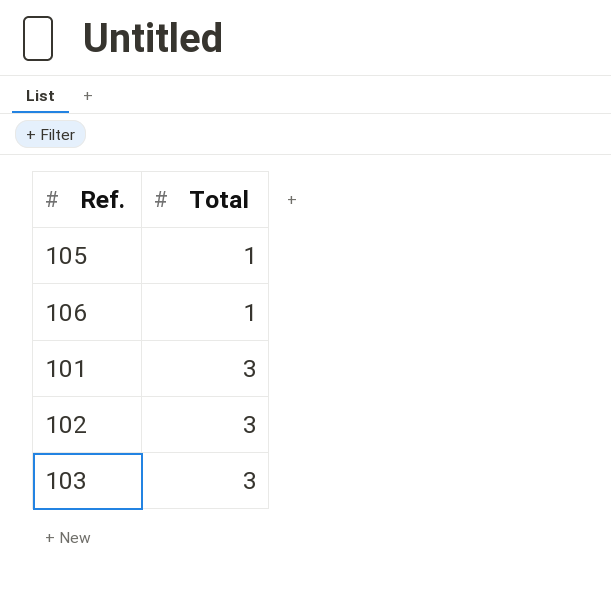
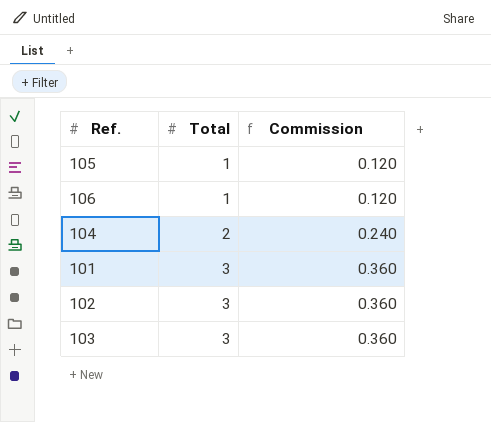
column Commission | formula: none -> [Total] * 0.12
row 104: none -> 2 | 0.240

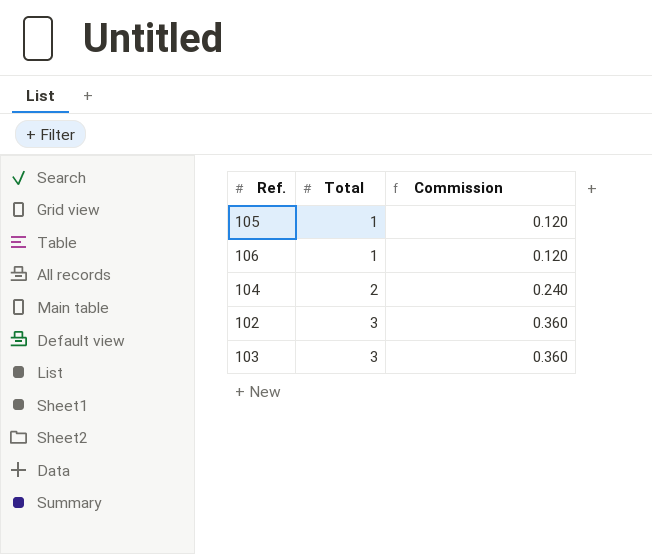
row 101: 3 | 0.360 -> none

